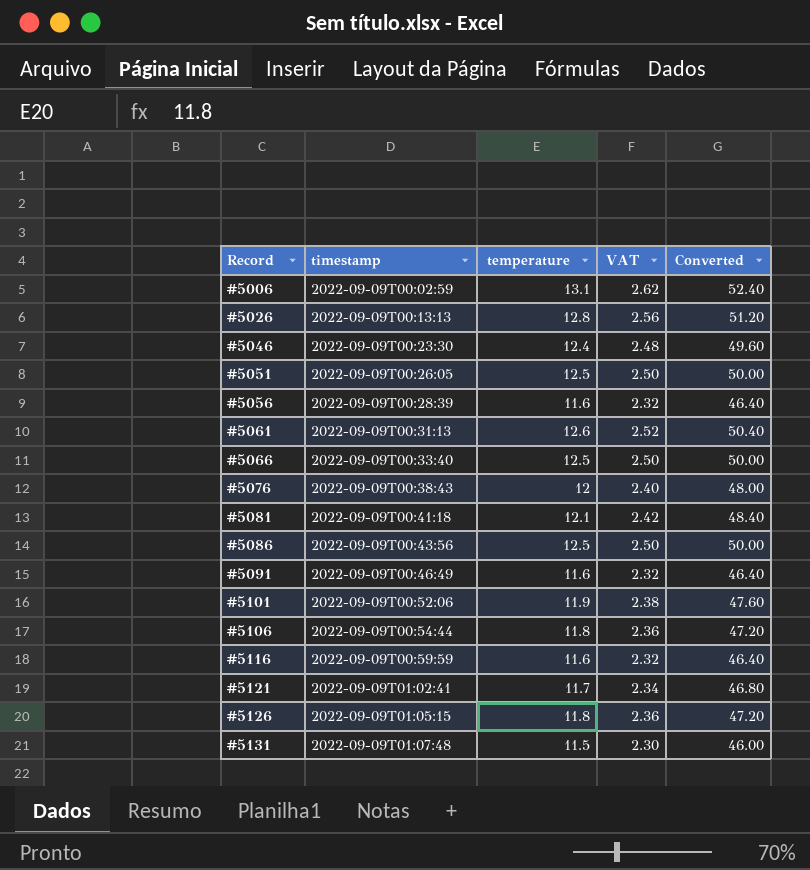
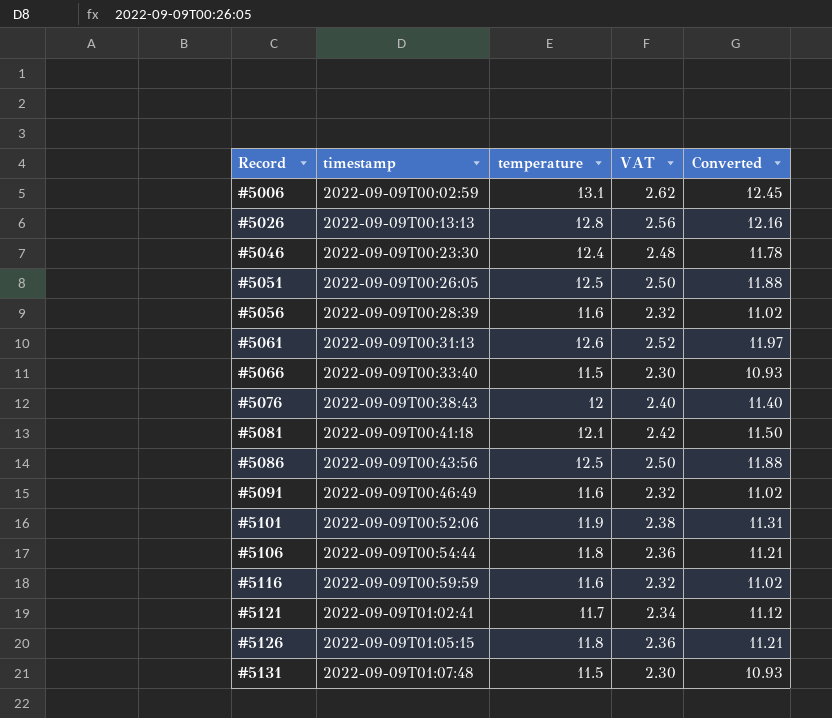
column Converted | formula: [temperature] * 4 -> [temperature] * 0.95
#5066 | temperature: 12.5 -> 11.5
#5066 | VAT: 2.50 -> 2.30

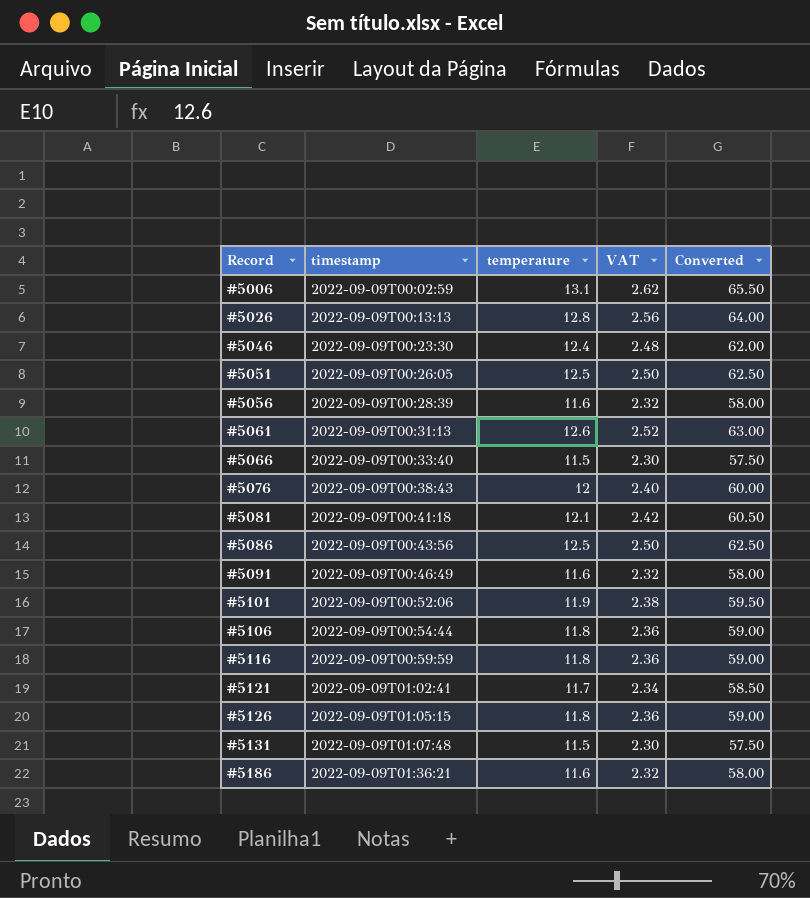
column Converted | formula: [temperature] * 0.95 -> [temperature] * 5
#5116 | temperature: 11.6 -> 11.8
#5116 | VAT: 2.32 -> 2.36
row #5186: none -> 2022-09-09T01:36:21 | 11.6 | 2.32 | 58.00

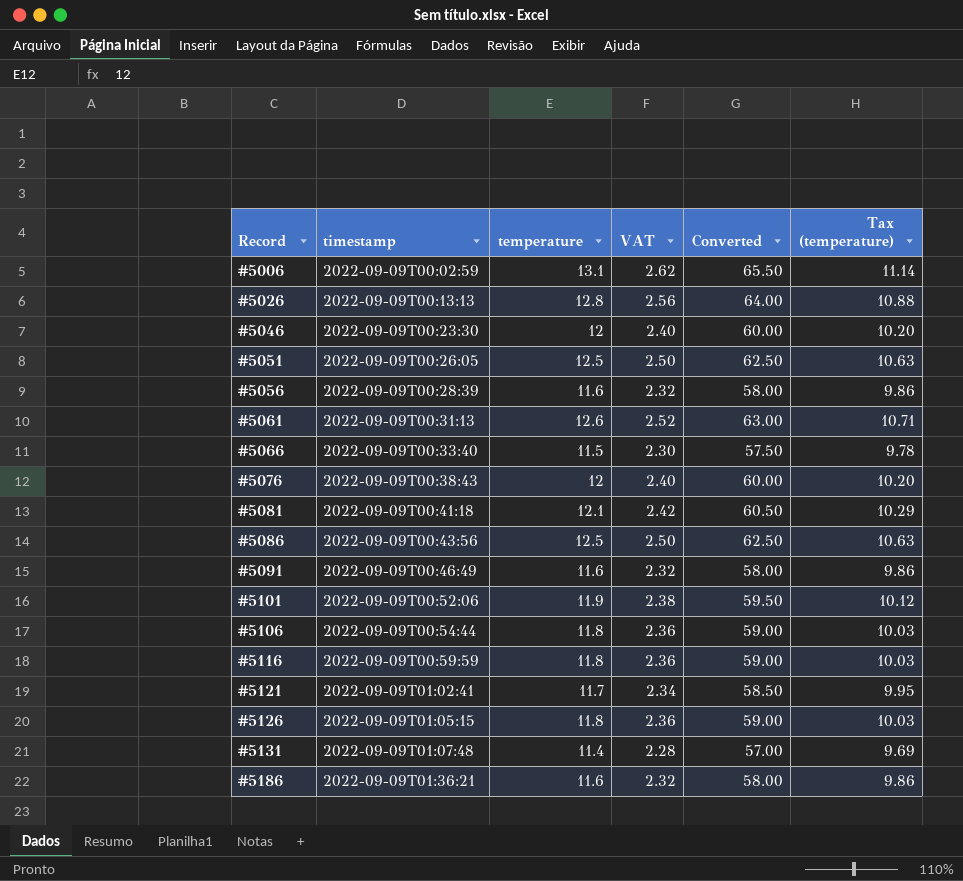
column Tax (temperature) | formula: none -> [temperature] * 0.85
#5046 | temperature: 12.4 -> 12
#5046 | VAT: 2.48 -> 2.40
#5046 | Converted: 62.00 -> 60.00
#5131 | temperature: 11.5 -> 11.4
#5131 | VAT: 2.30 -> 2.28
#5131 | Converted: 57.50 -> 57.00

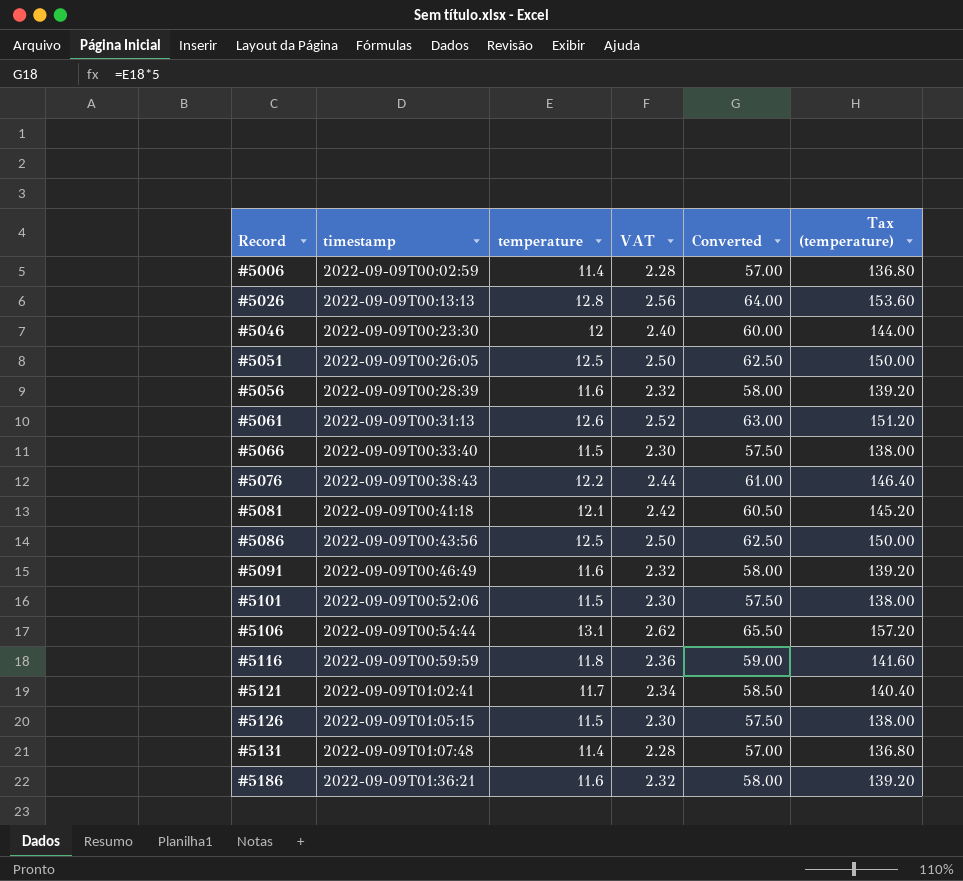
column Tax (temperature) | formula: [temperature] * 0.85 -> [temperature] * 12
#5006 | temperature: 13.1 -> 11.4
#5006 | VAT: 2.62 -> 2.28
#5006 | Converted: 65.50 -> 57.00
#5076 | temperature: 12 -> 12.2
#5076 | VAT: 2.40 -> 2.44
#5076 | Converted: 60.00 -> 61.00
#5101 | temperature: 11.9 -> 11.5
#5101 | VAT: 2.38 -> 2.30
#5101 | Converted: 59.50 -> 57.50
#5106 | temperature: 11.8 -> 13.1
#5106 | VAT: 2.36 -> 2.62
#5106 | Converted: 59.00 -> 65.50
#5126 | temperature: 11.8 -> 11.5
#5126 | VAT: 2.36 -> 2.30
#5126 | Converted: 59.00 -> 57.50

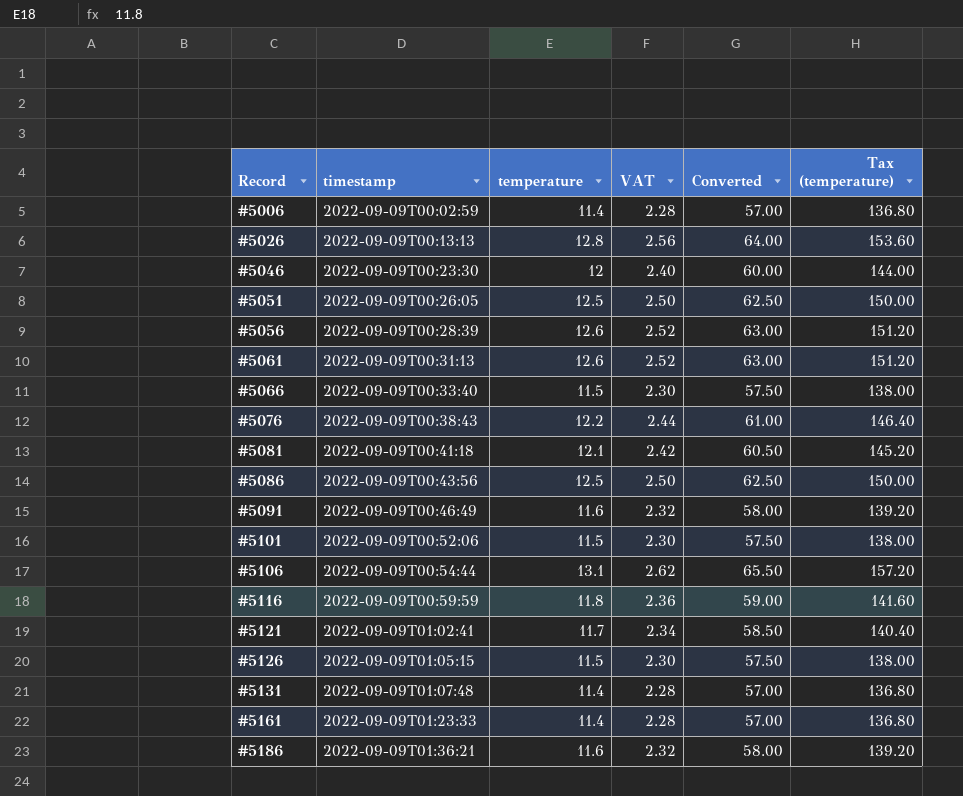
#5056 | temperature: 11.6 -> 12.6
#5056 | VAT: 2.32 -> 2.52
#5056 | Converted: 58.00 -> 63.00
#5056 | Tax (temperature): 139.20 -> 151.20
row #5161: none -> 2022-09-09T01:23:33 | 11.4 | 2.28 | 57.00 | 136.80

